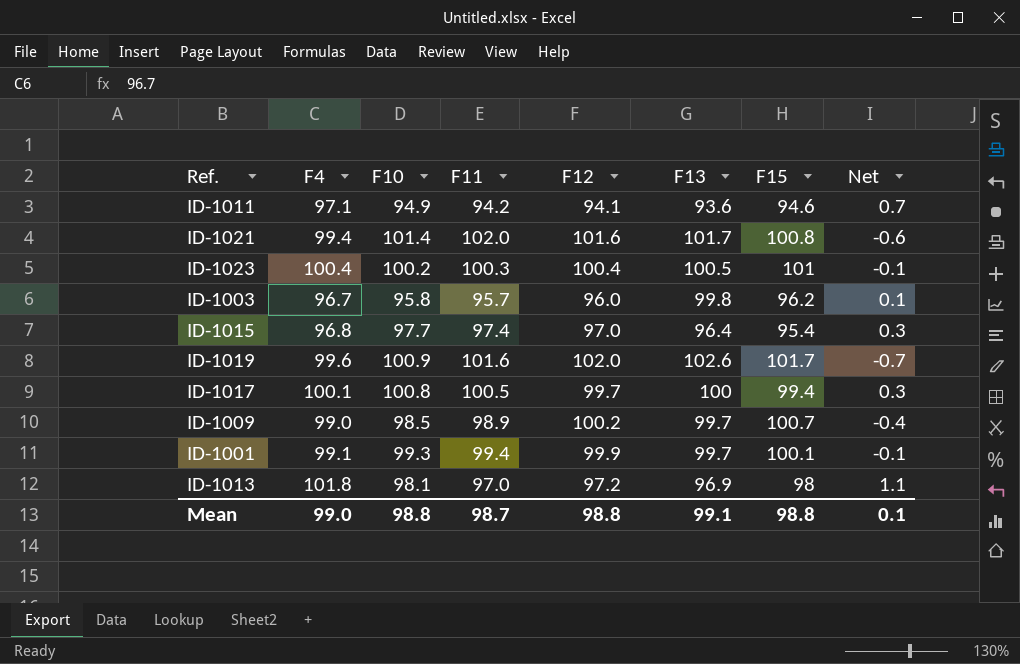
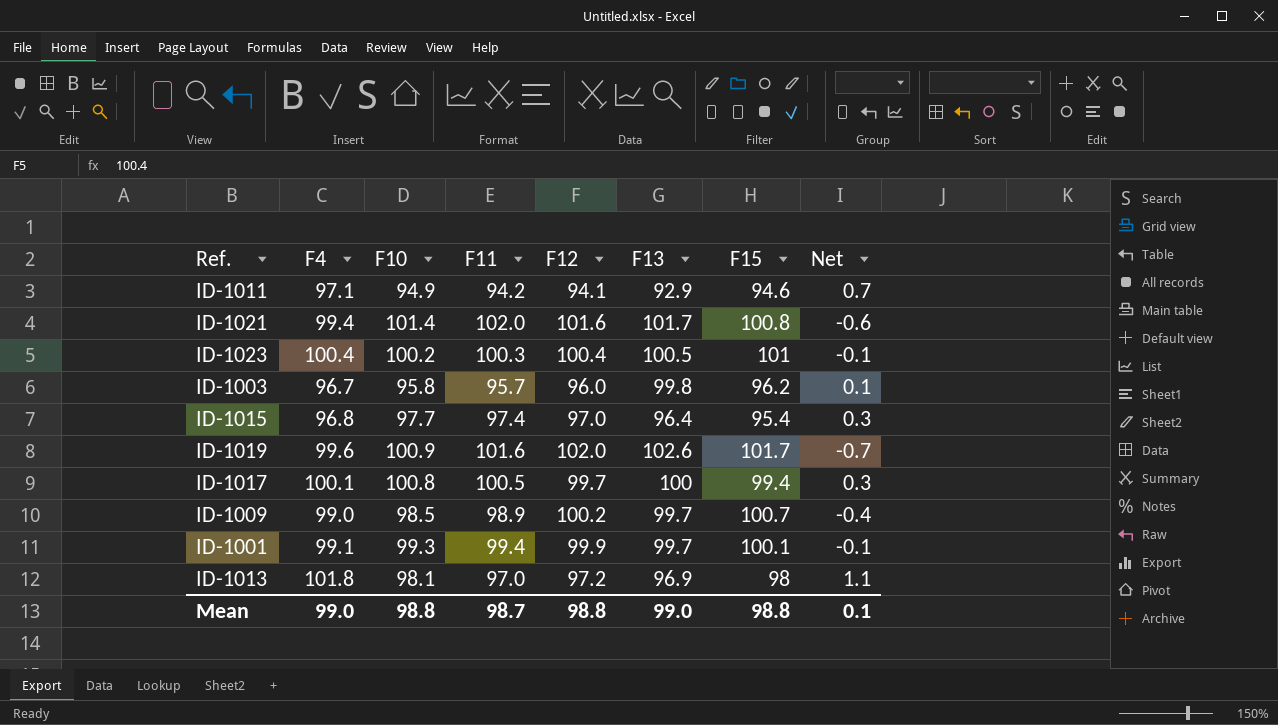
ID-1011 | F13: 93.6 -> 92.9
Mean | F13: 99.1 -> 99.0

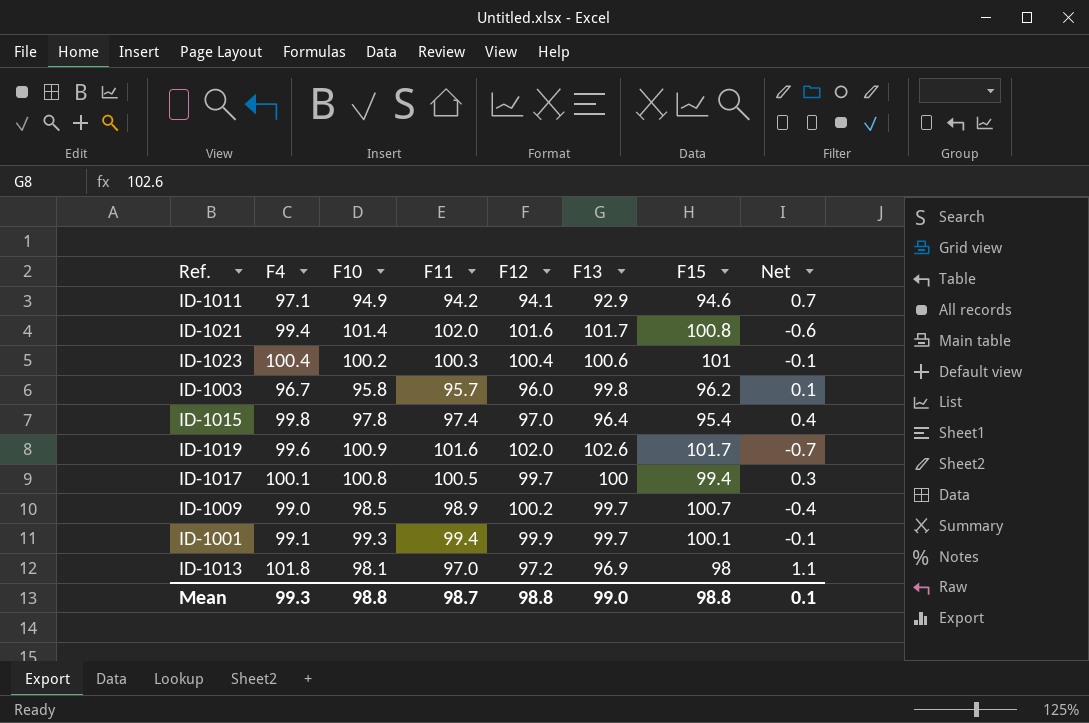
ID-1023 | F13: 100.5 -> 100.6
ID-1015 | F4: 96.8 -> 99.8
ID-1015 | F10: 97.7 -> 97.8
ID-1015 | Net: 0.3 -> 0.4
Mean | F4: 99.0 -> 99.3

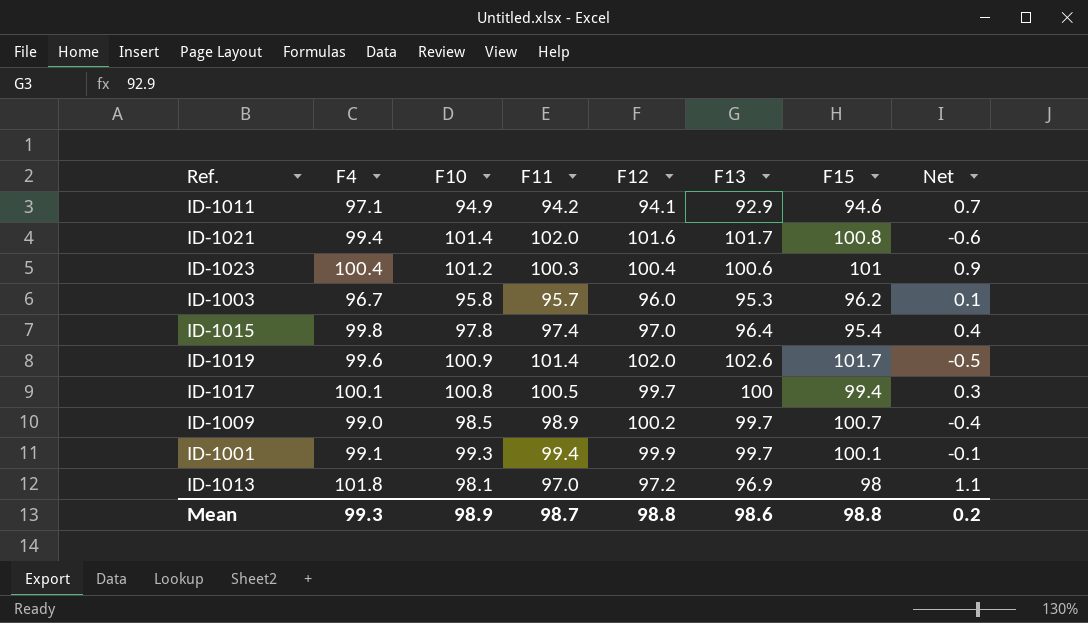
ID-1023 | F10: 100.2 -> 101.2
ID-1023 | Net: -0.1 -> 0.9
ID-1003 | F13: 99.8 -> 95.3
ID-1019 | F11: 101.6 -> 101.4
ID-1019 | Net: -0.7 -> -0.5
Mean | F10: 98.8 -> 98.9
Mean | F13: 99.0 -> 98.6
Mean | Net: 0.1 -> 0.2

